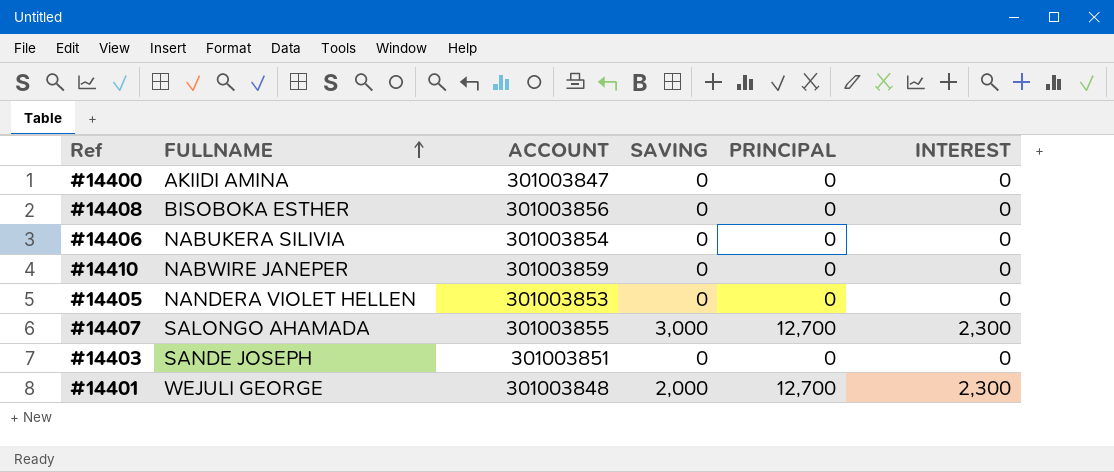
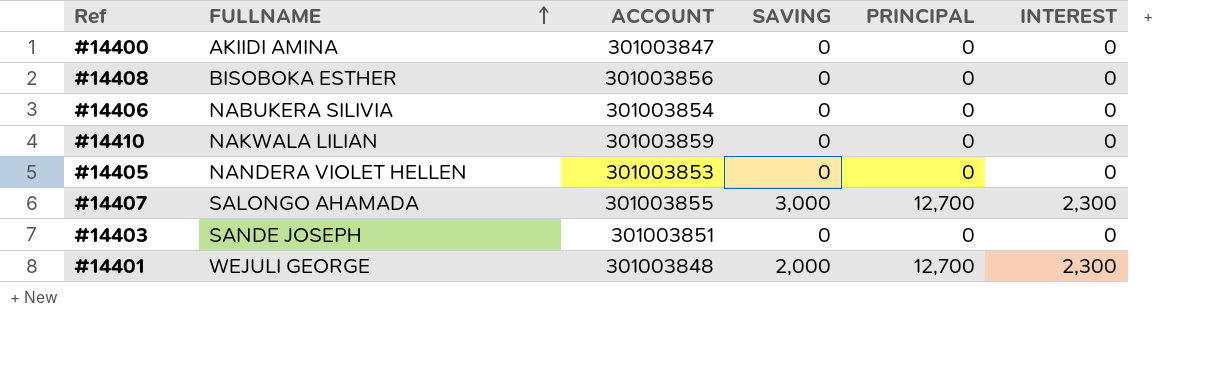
#14410 | FULLNAME: NABWIRE JANEPER -> NAKWALA LILIAN

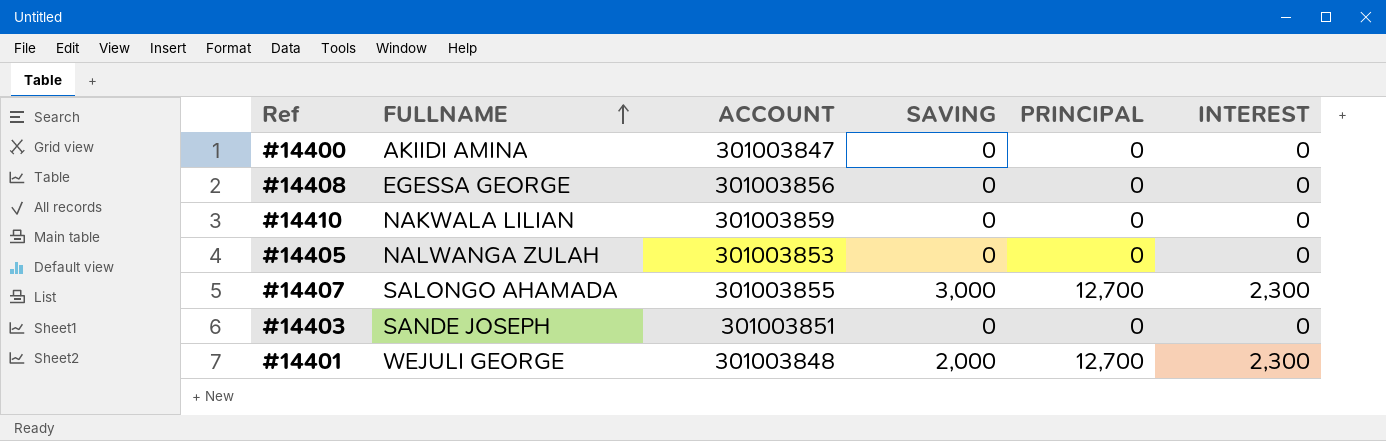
row #14406: NABUKERA SILIVIA | 301003854 | 0 | 0 | 0 -> none
#14408 | FULLNAME: BISOBOKA ESTHER -> EGESSA GEORGE
#14405 | FULLNAME: NANDERA VIOLET HELLEN -> NALWANGA ZULAH

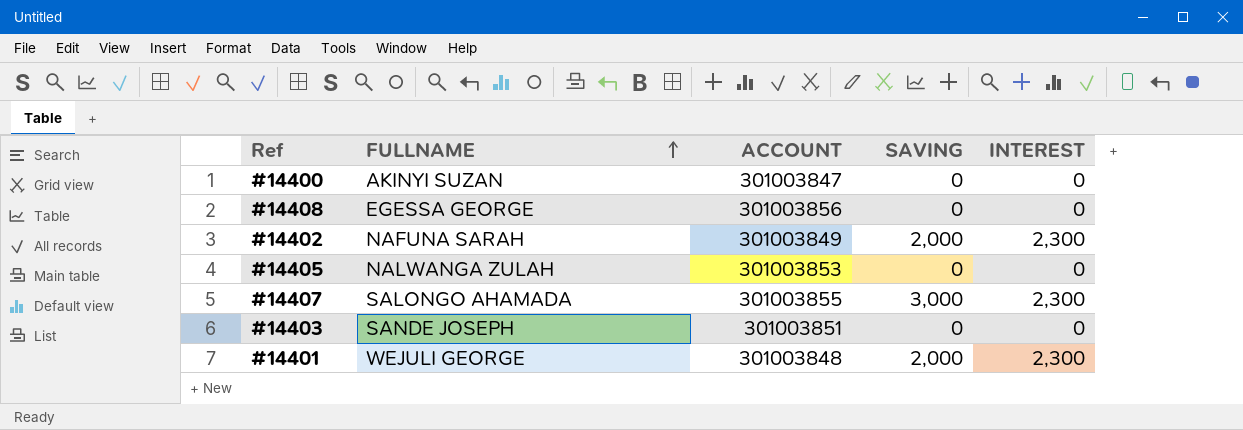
column PRINCIPAL | position: 5 -> none
row #14410: NAKWALA LILIAN | 301003859 | 0 | 0 | 0 -> none
#14400 | FULLNAME: AKIIDI AMINA -> AKINYI SUZAN
row #14402: none -> NAFUNA SARAH | 301003849 | 2,000 | 2,300

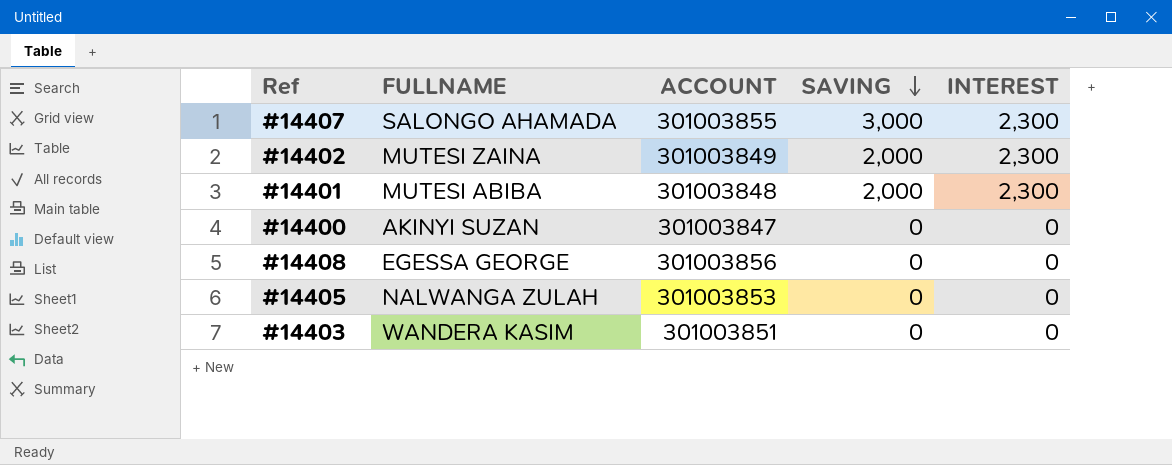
row order: FULLNAME ascending -> SAVING descending
#14402 | FULLNAME: NAFUNA SARAH -> MUTESI ZAINA
#14401 | FULLNAME: WEJULI GEORGE -> MUTESI ABIBA
#14403 | FULLNAME: SANDE JOSEPH -> WANDERA KASIM

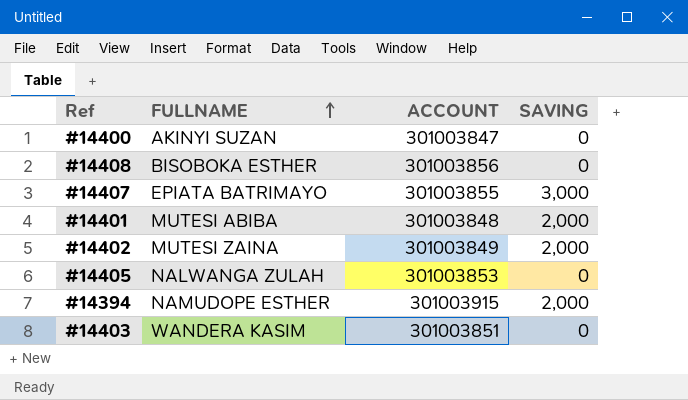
row order: SAVING descending -> FULLNAME ascending
column INTEREST | position: 5 -> none
#14408 | FULLNAME: EGESSA GEORGE -> BISOBOKA ESTHER
#14407 | FULLNAME: SALONGO AHAMADA -> EPIATA BATRIMAYO
row #14394: none -> NAMUDOPE ESTHER | 301003915 | 2,000

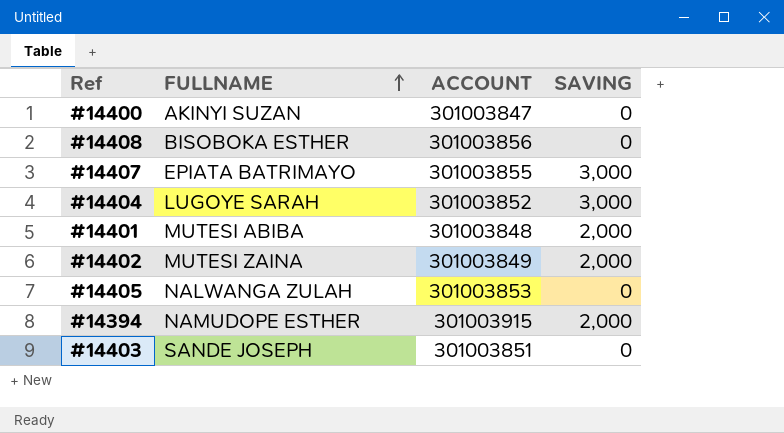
row #14404: none -> LUGOYE SARAH | 301003852 | 3,000
#14403 | FULLNAME: WANDERA KASIM -> SANDE JOSEPH

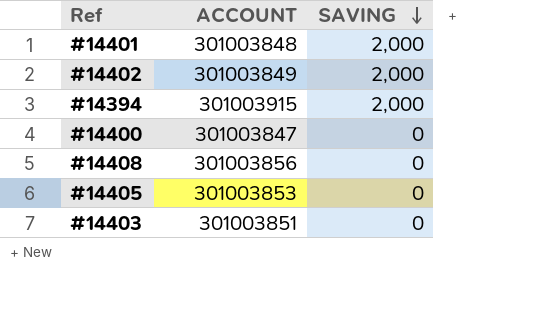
row order: FULLNAME ascending -> SAVING descending
column FULLNAME | position: 2 -> none
row #14407: EPIATA BATRIMAYO | 301003855 | 3,000 -> none
row #14404: LUGOYE SARAH | 301003852 | 3,000 -> none

